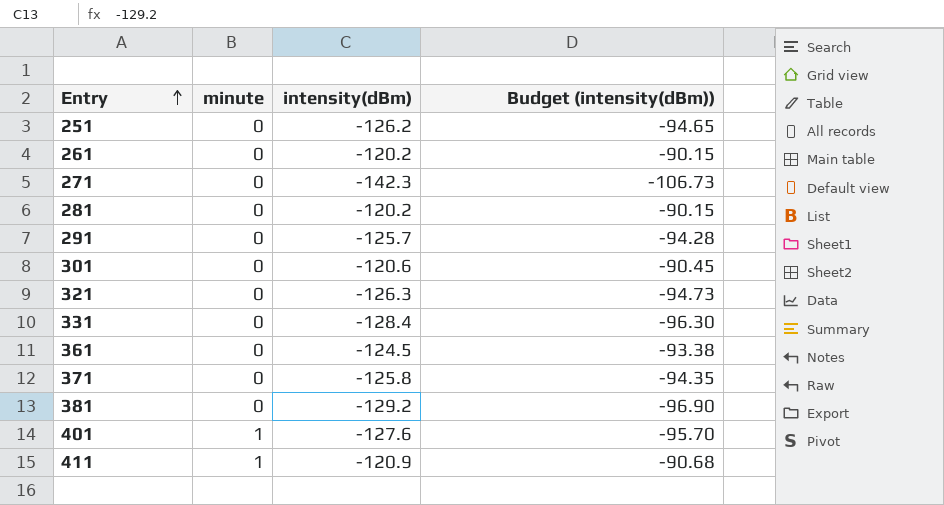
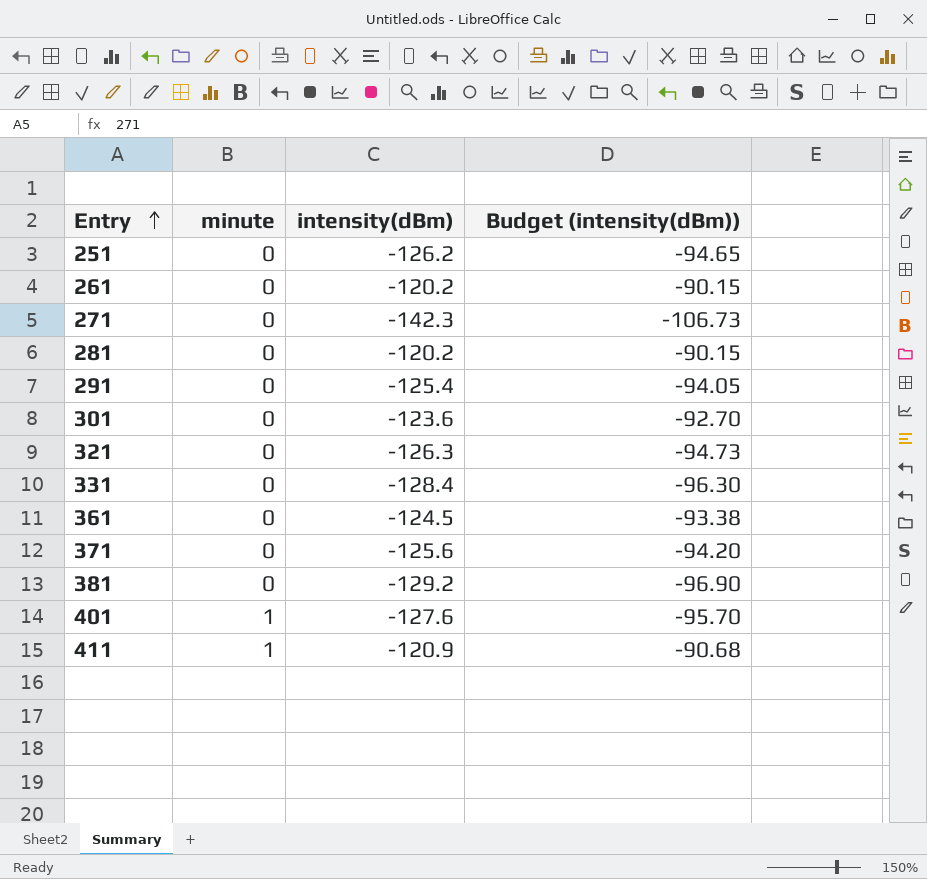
291 | intensity(dBm): -125.7 -> -125.4
291 | Budget (intensity(dBm)): -94.28 -> -94.05
301 | intensity(dBm): -120.6 -> -123.6
301 | Budget (intensity(dBm)): -90.45 -> -92.70
371 | intensity(dBm): -125.8 -> -125.6
371 | Budget (intensity(dBm)): -94.35 -> -94.20

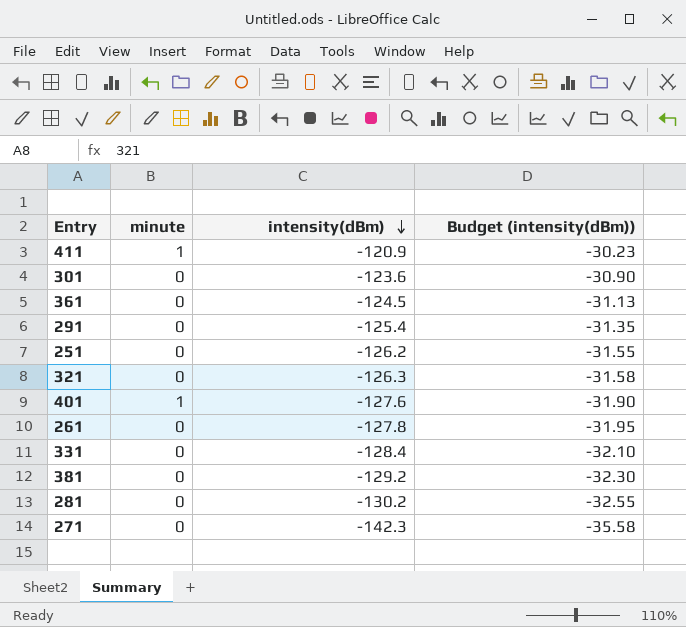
row order: Entry ascending -> intensity(dBm) descending
column Budget (intensity(dBm)) | formula: [intensity(dBm)] * 0.75 -> [intensity(dBm)] * 0.25
row 371: 0 | -125.6 | -94.20 -> none
261 | intensity(dBm): -120.2 -> -127.8
281 | intensity(dBm): -120.2 -> -130.2

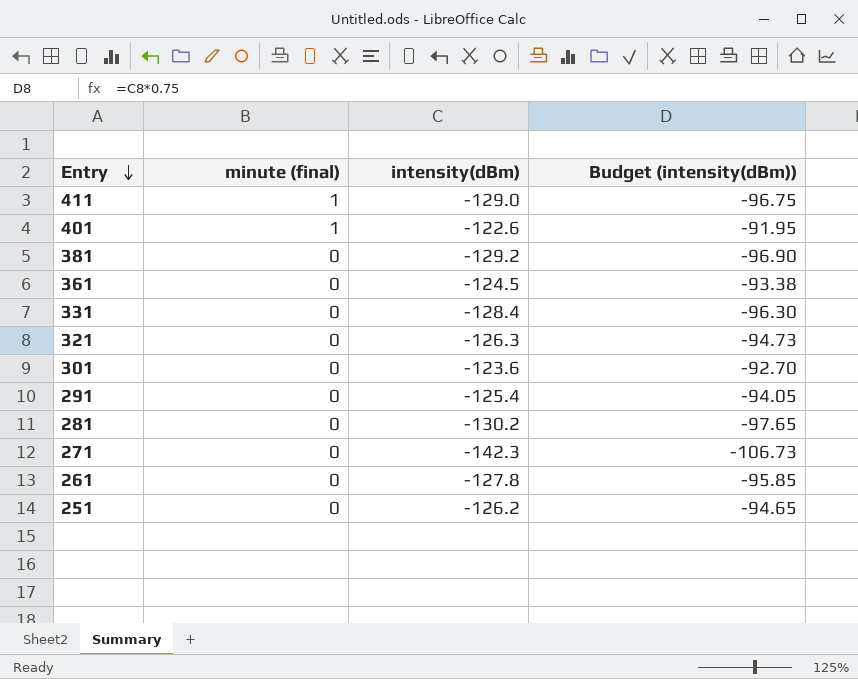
row order: intensity(dBm) descending -> Entry descending
column name: minute -> minute (final)
column Budget (intensity(dBm)) | formula: [intensity(dBm)] * 0.25 -> [intensity(dBm)] * 0.75
411 | intensity(dBm): -120.9 -> -129.0
401 | intensity(dBm): -127.6 -> -122.6

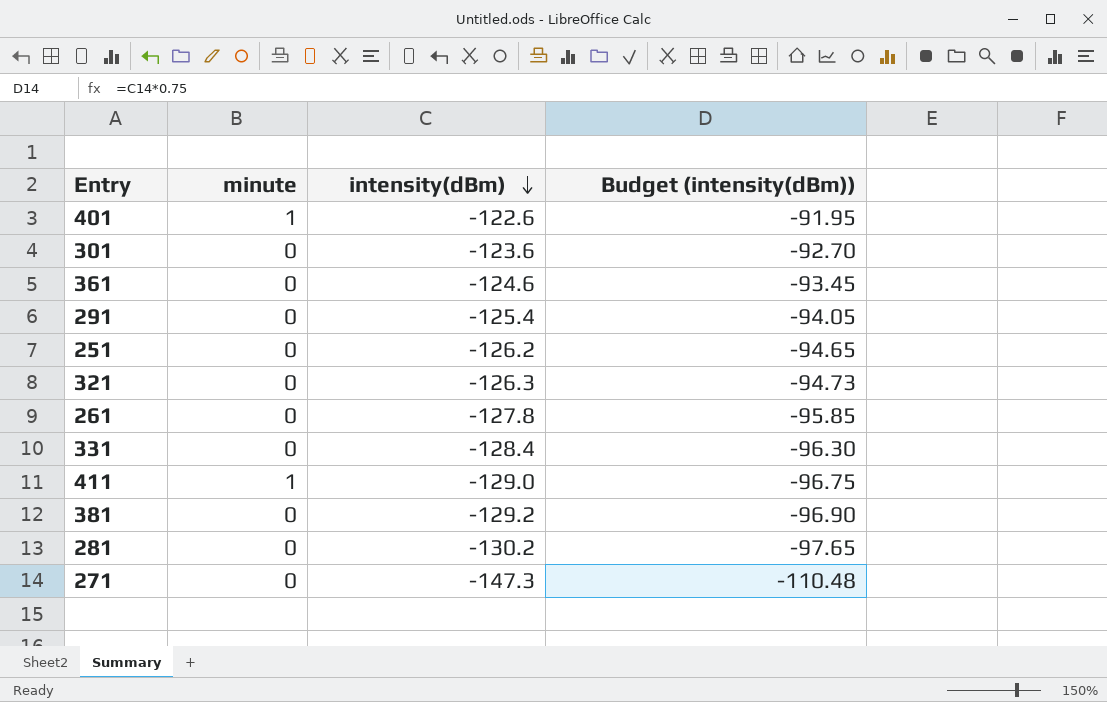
row order: Entry descending -> intensity(dBm) descending
column name: minute (final) -> minute
361 | intensity(dBm): -124.5 -> -124.6
361 | Budget (intensity(dBm)): -93.38 -> -93.45
271 | intensity(dBm): -142.3 -> -147.3
271 | Budget (intensity(dBm)): -106.73 -> -110.48

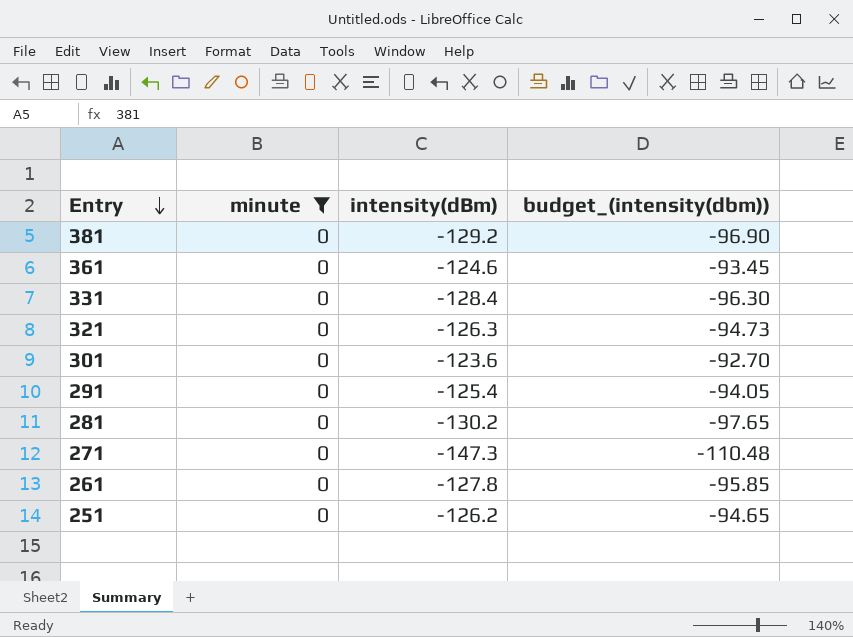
filter: none -> minute = 0
row order: intensity(dBm) descending -> Entry descending
column name: Budget (intensity(dBm)) -> budget_(intensity(dbm))

